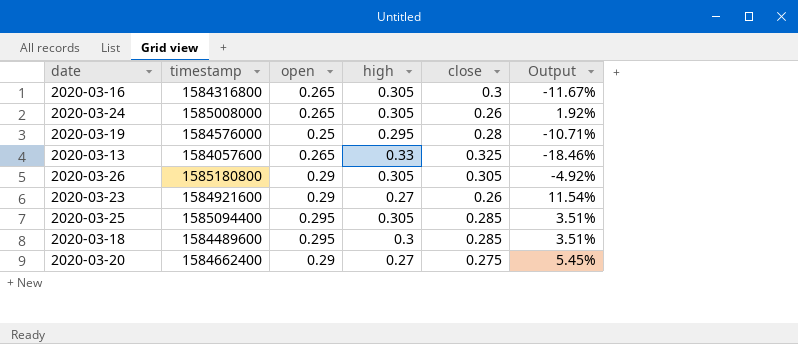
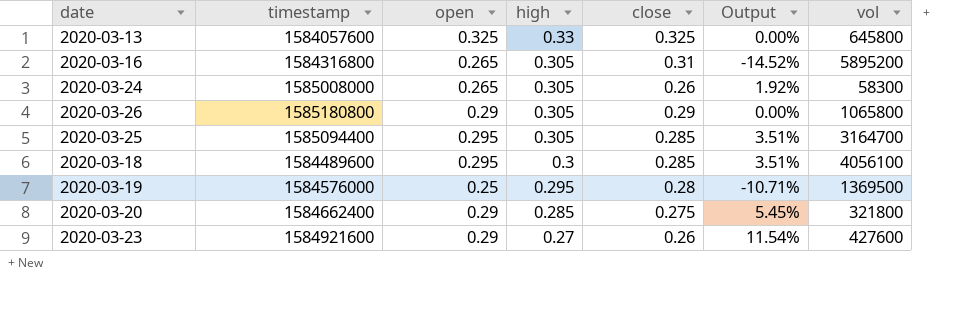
row order: none -> high descending
column vol | position: none -> 7
2020-03-13 | open: 0.265 -> 0.325
2020-03-13 | Output: -18.46% -> 0.00%
2020-03-16 | close: 0.3 -> 0.31
2020-03-16 | Output: -11.67% -> -14.52%
2020-03-26 | close: 0.305 -> 0.29
2020-03-26 | Output: -4.92% -> 0.00%
2020-03-20 | high: 0.27 -> 0.285

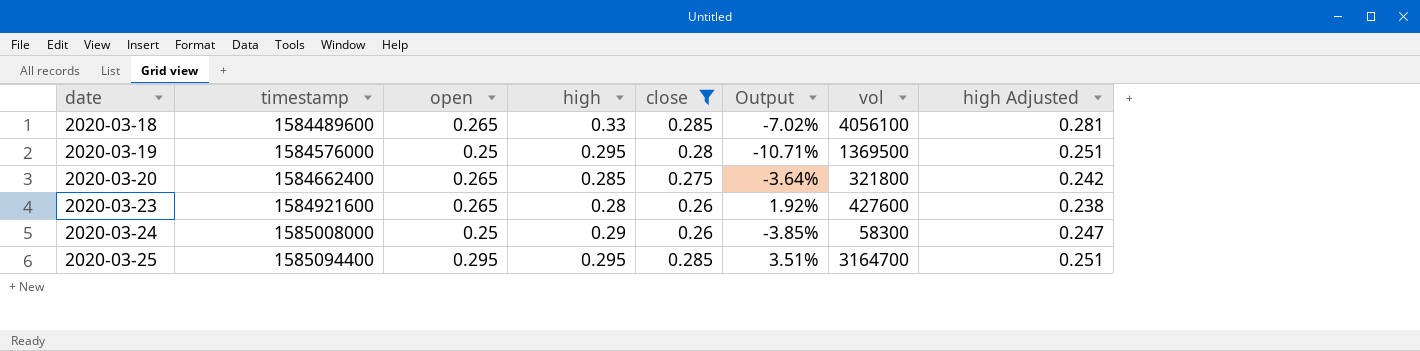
filter: none -> close <= 0.285
row order: high descending -> date ascending
column high Adjusted | formula: none -> [high] * 0.85
2020-03-18 | open: 0.295 -> 0.265
2020-03-18 | high: 0.3 -> 0.33
2020-03-18 | Output: 3.51% -> -7.02%
2020-03-20 | open: 0.29 -> 0.265
2020-03-20 | Output: 5.45% -> -3.64%
2020-03-23 | open: 0.29 -> 0.265
2020-03-23 | high: 0.27 -> 0.28
2020-03-23 | Output: 11.54% -> 1.92%
2020-03-24 | open: 0.265 -> 0.25
2020-03-24 | high: 0.305 -> 0.29
2020-03-24 | Output: 1.92% -> -3.85%
2020-03-25 | high: 0.305 -> 0.295

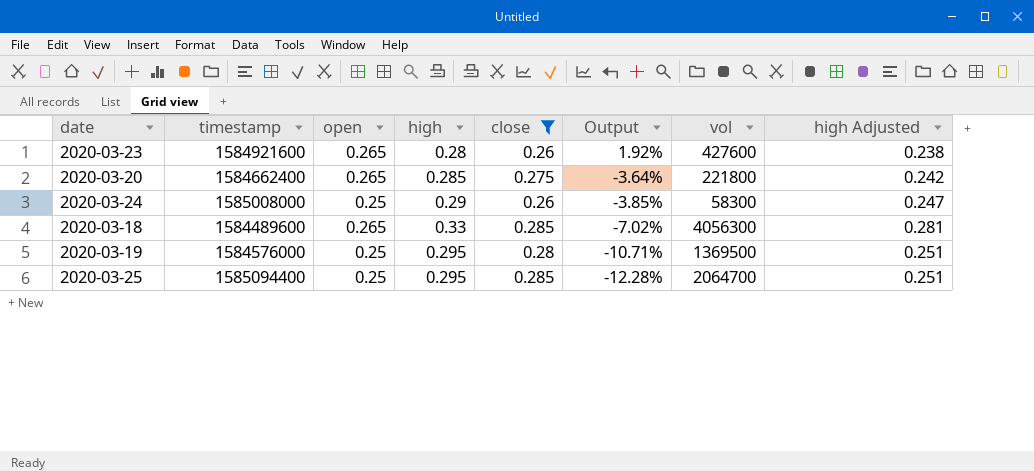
row order: date ascending -> Output descending
2020-03-20 | vol: 321800 -> 221800
2020-03-18 | vol: 4056100 -> 4056300
2020-03-25 | open: 0.295 -> 0.25
2020-03-25 | Output: 3.51% -> -12.28%
2020-03-25 | vol: 3164700 -> 2064700

